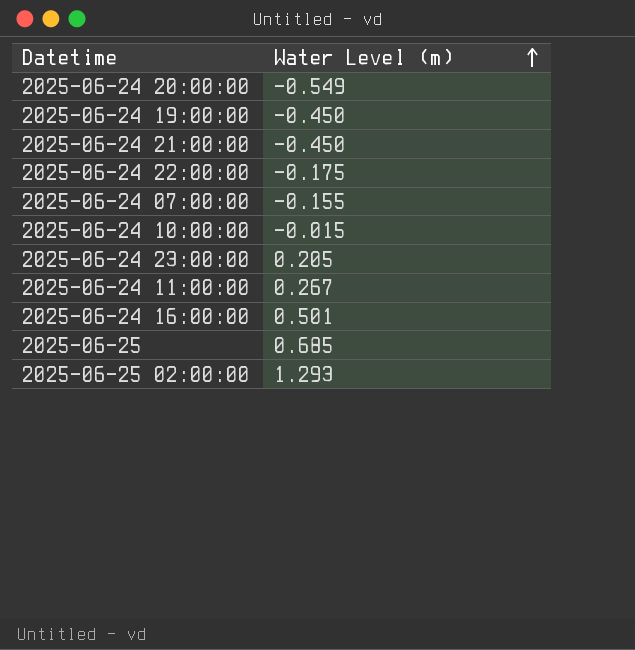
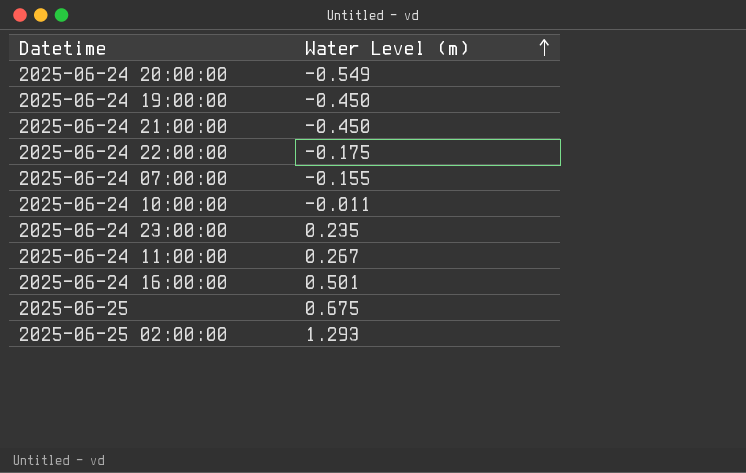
2025-06-24 10:00:00 | Water Level (m): -0.015 -> -0.011
2025-06-24 23:00:00 | Water Level (m): 0.205 -> 0.235
2025-06-25 | Water Level (m): 0.685 -> 0.675

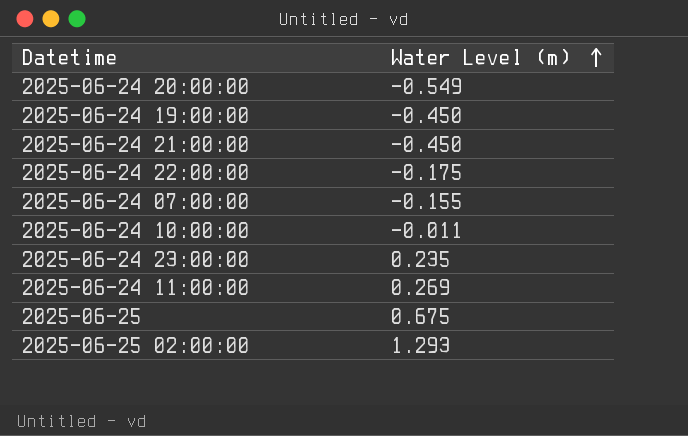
row 2025-06-24 16:00:00: 0.501 -> none
2025-06-24 11:00:00 | Water Level (m): 0.267 -> 0.269

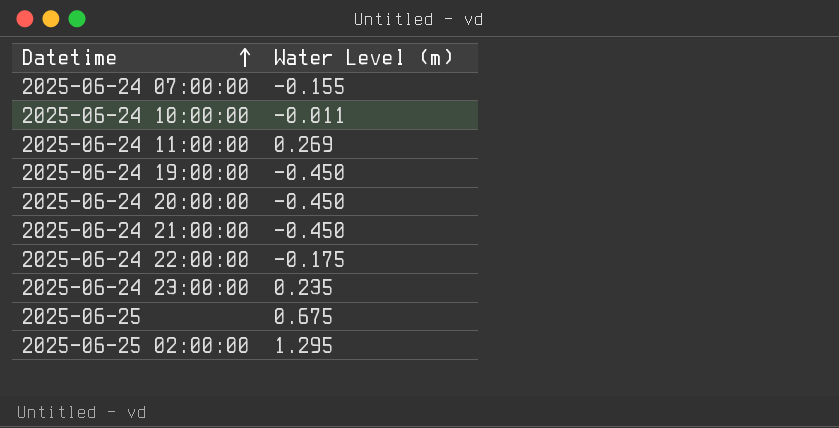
row order: Water Level (m) ascending -> Datetime ascending
2025-06-24 20:00:00 | Water Level (m): -0.549 -> -0.450
2025-06-25 02:00:00 | Water Level (m): 1.293 -> 1.295

